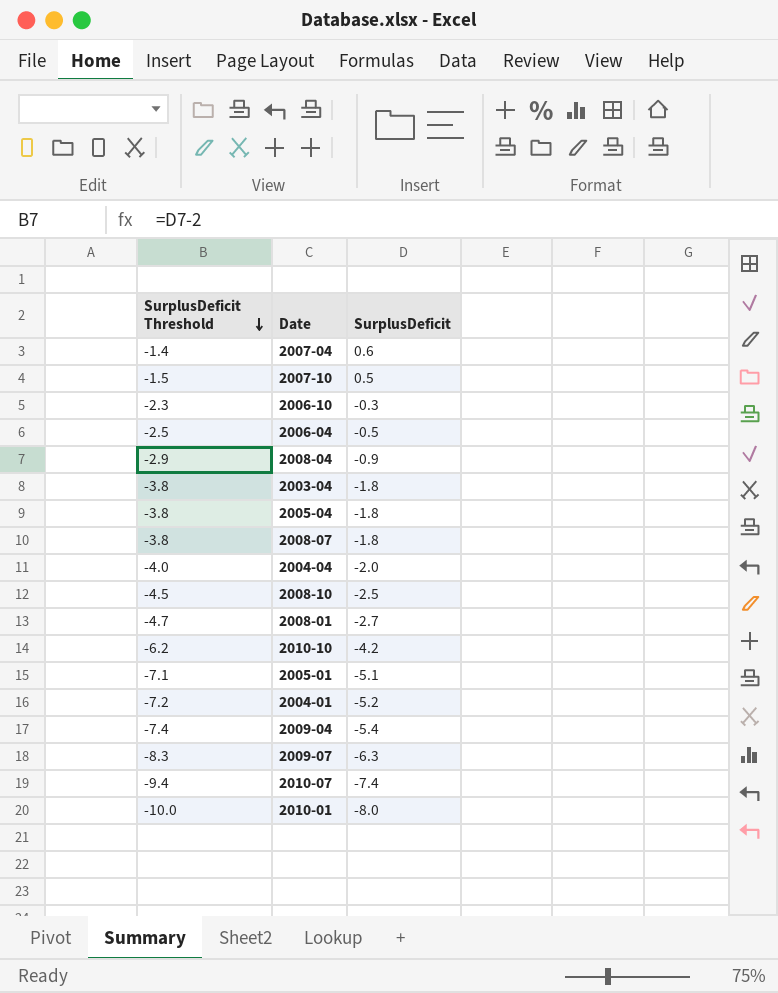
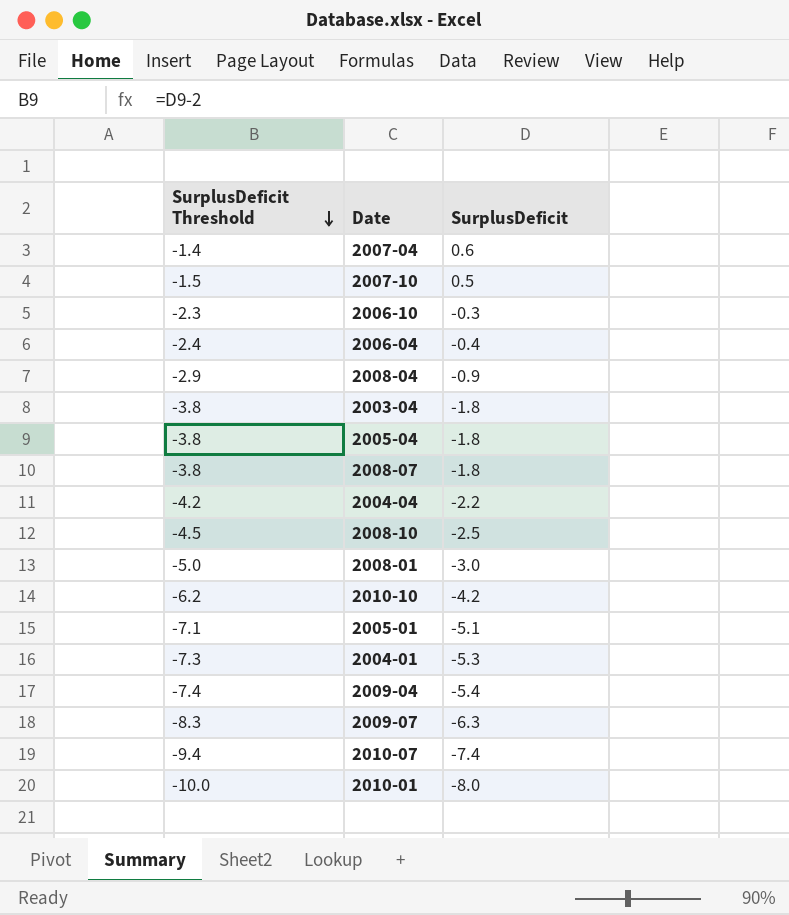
2006-04 | SurplusDeficit Threshold: -2.5 -> -2.4
2006-04 | SurplusDeficit: -0.5 -> -0.4
2004-04 | SurplusDeficit Threshold: -4.0 -> -4.2
2004-04 | SurplusDeficit: -2.0 -> -2.2
2008-01 | SurplusDeficit Threshold: -4.7 -> -5.0
2008-01 | SurplusDeficit: -2.7 -> -3.0
2004-01 | SurplusDeficit Threshold: -7.2 -> -7.3
2004-01 | SurplusDeficit: -5.2 -> -5.3

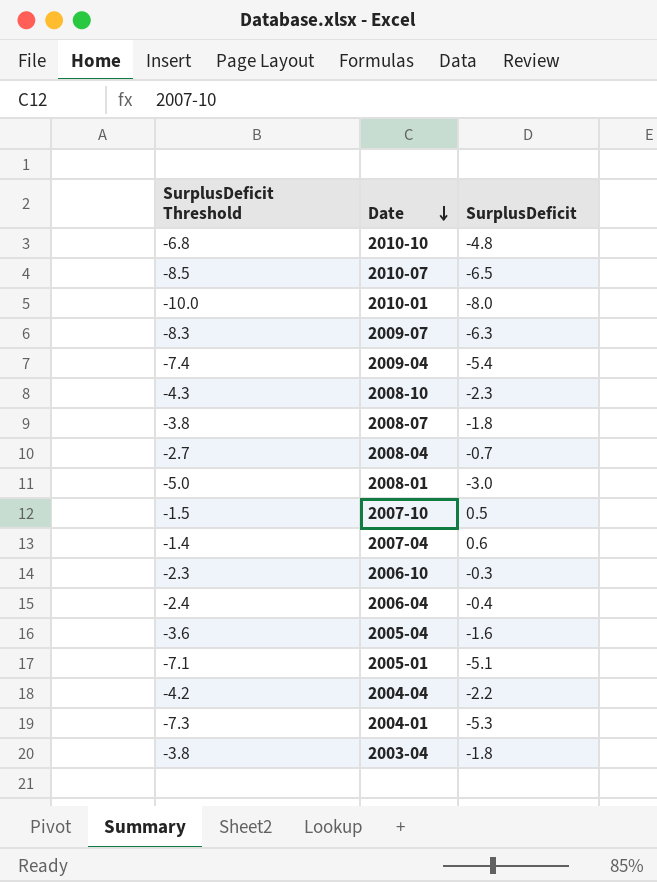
row order: SurplusDeficit Threshold descending -> Date descending
2010-10 | SurplusDeficit Threshold: -6.2 -> -6.8
2010-10 | SurplusDeficit: -4.2 -> -4.8
2010-07 | SurplusDeficit Threshold: -9.4 -> -8.5
2010-07 | SurplusDeficit: -7.4 -> -6.5
2008-10 | SurplusDeficit Threshold: -4.5 -> -4.3
2008-10 | SurplusDeficit: -2.5 -> -2.3
2008-04 | SurplusDeficit Threshold: -2.9 -> -2.7
2008-04 | SurplusDeficit: -0.9 -> -0.7
2005-04 | SurplusDeficit Threshold: -3.8 -> -3.6
2005-04 | SurplusDeficit: -1.8 -> -1.6

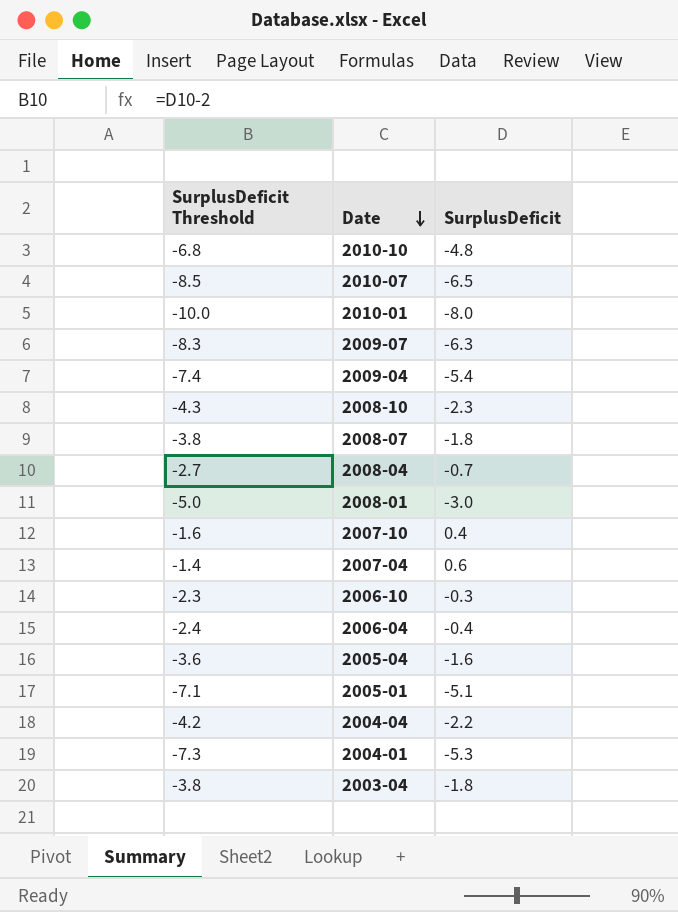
2007-10 | SurplusDeficit Threshold: -1.5 -> -1.6
2007-10 | SurplusDeficit: 0.5 -> 0.4

